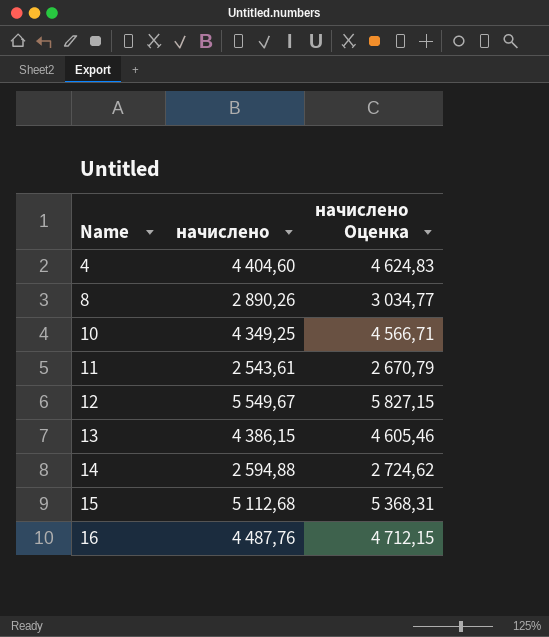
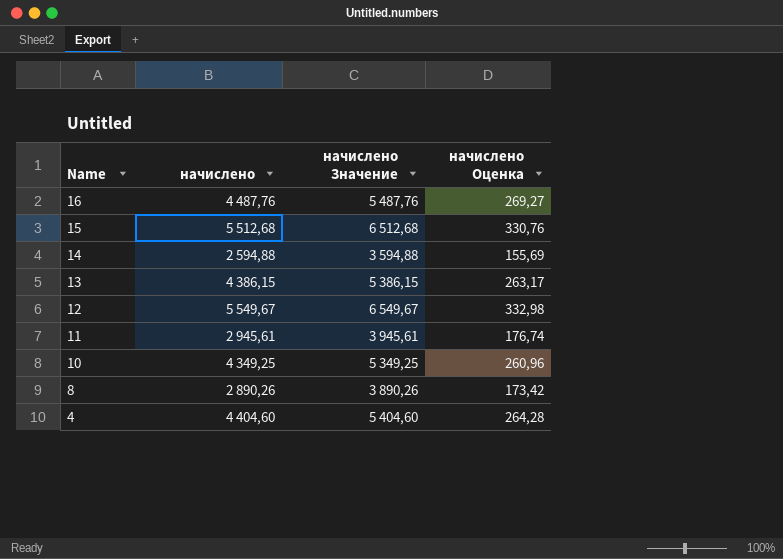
row order: Name ascending -> Name descending
column начислено Значение | formula: none -> [начислено] + 1000
column начислено Оценка | formula: [начислено] * 1,05 -> [начислено] * 0,06
15 | начислено: 5 112,68 -> 5 512,68
11 | начислено: 2 543,61 -> 2 945,61

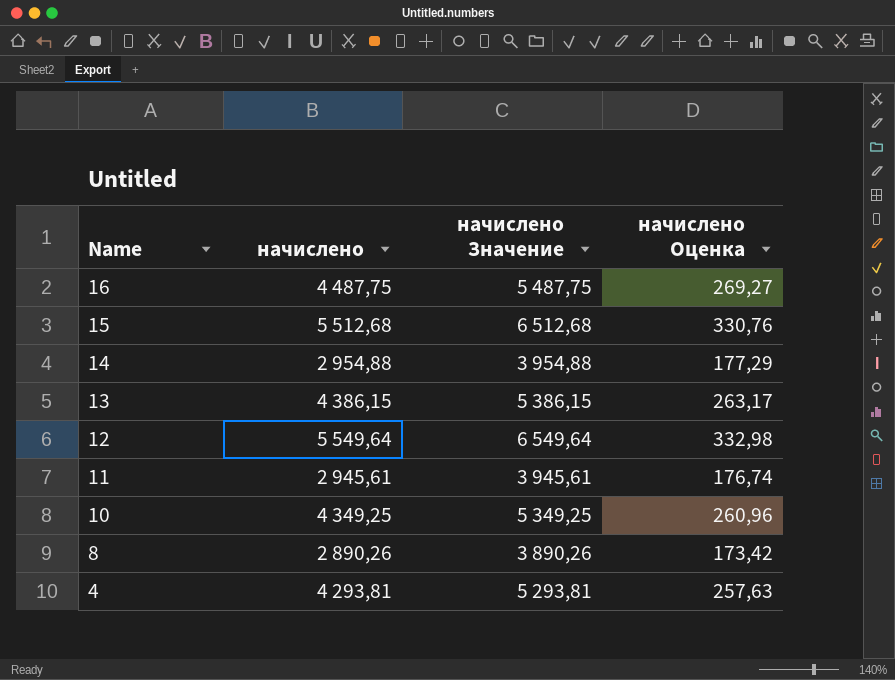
16 | начислено: 4 487,76 -> 4 487,75
16 | начислено Значение: 5 487,76 -> 5 487,75
14 | начислено: 2 594,88 -> 2 954,88
14 | начислено Значение: 3 594,88 -> 3 954,88
14 | начислено Оценка: 155,69 -> 177,29
12 | начислено: 5 549,67 -> 5 549,64
12 | начислено Значение: 6 549,67 -> 6 549,64
4 | начислено: 4 404,60 -> 4 293,81
4 | начислено Значение: 5 404,60 -> 5 293,81
4 | начислено Оценка: 264,28 -> 257,63

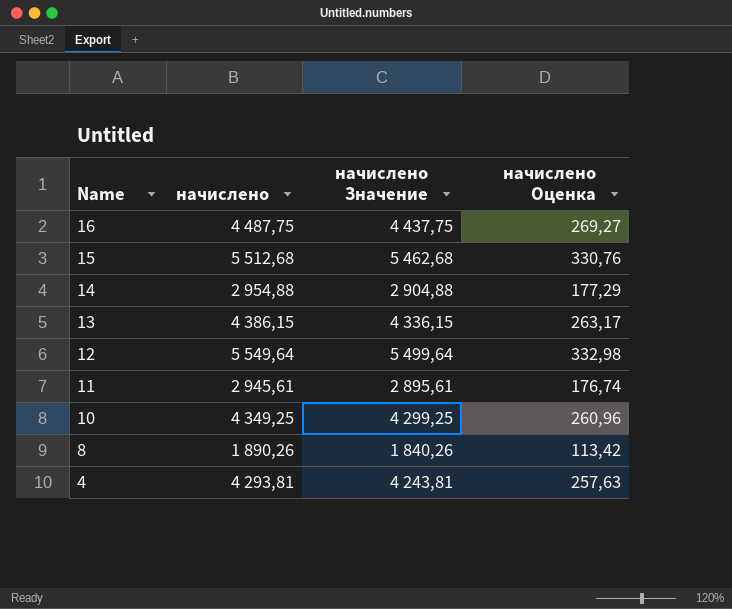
column начислено Значение | formula: [начислено] + 1000 -> [начислено] - 50
8 | начислено: 2 890,26 -> 1 890,26
8 | начислено Оценка: 173,42 -> 113,42

